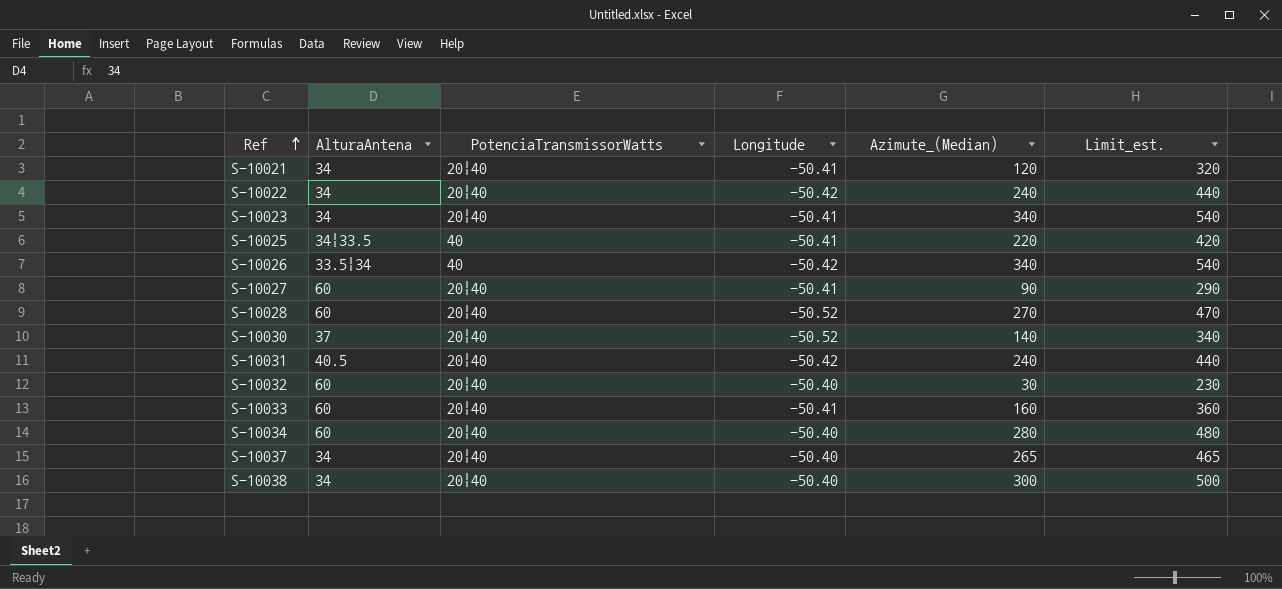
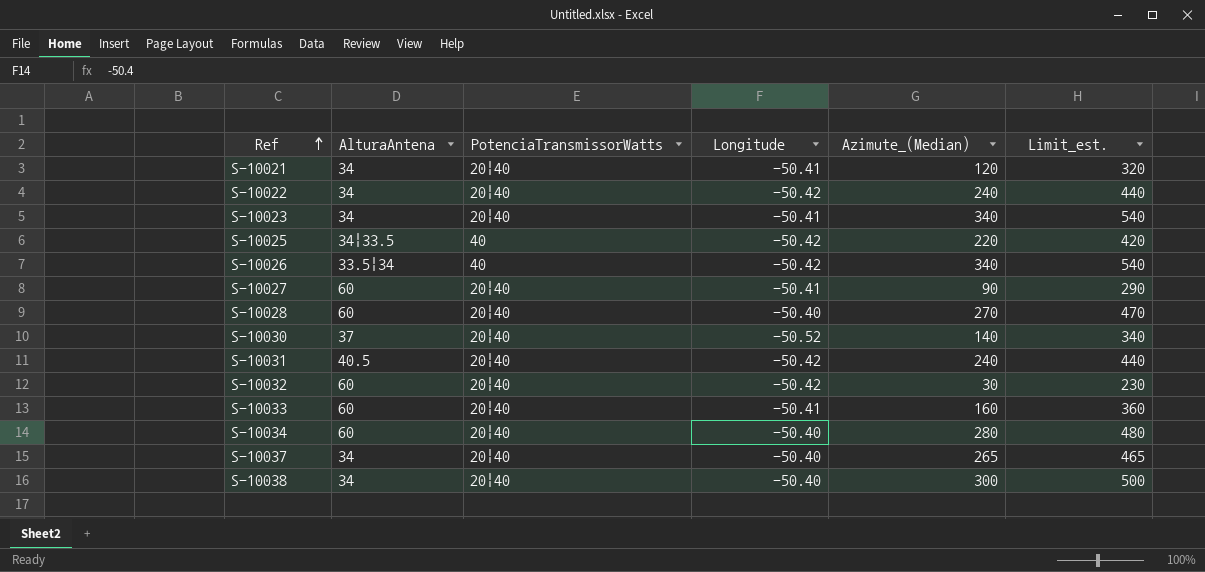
S-10025 | Longitude: -50.41 -> -50.42
S-10028 | Longitude: -50.52 -> -50.40
S-10032 | Longitude: -50.40 -> -50.42

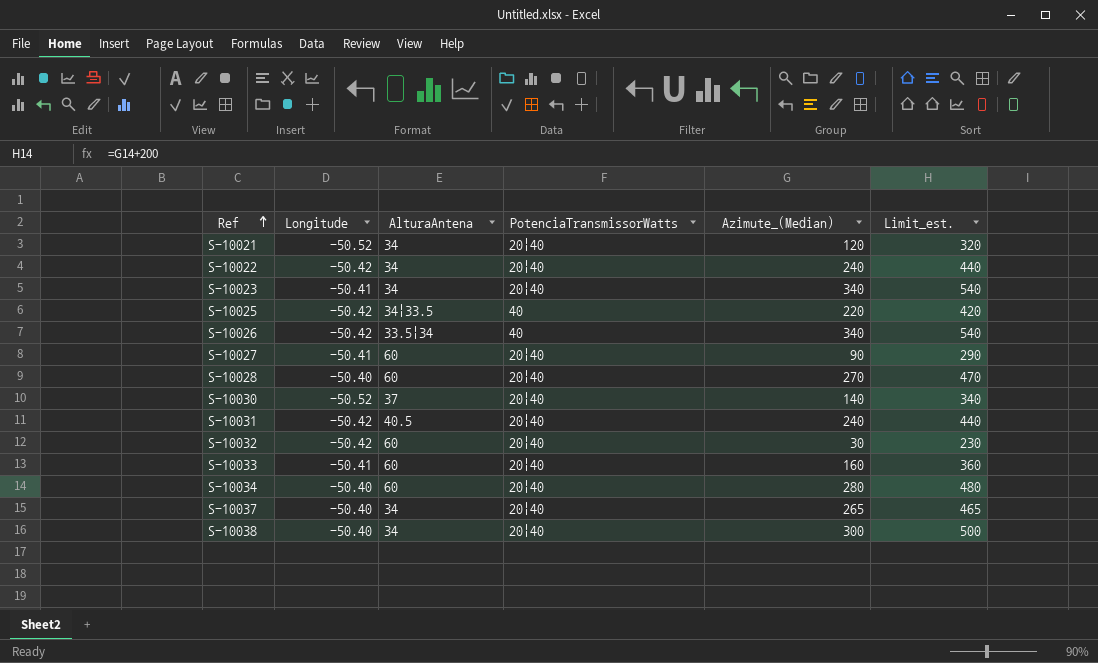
column Longitude | position: 4 -> 2
S-10021 | Longitude: -50.41 -> -50.52

